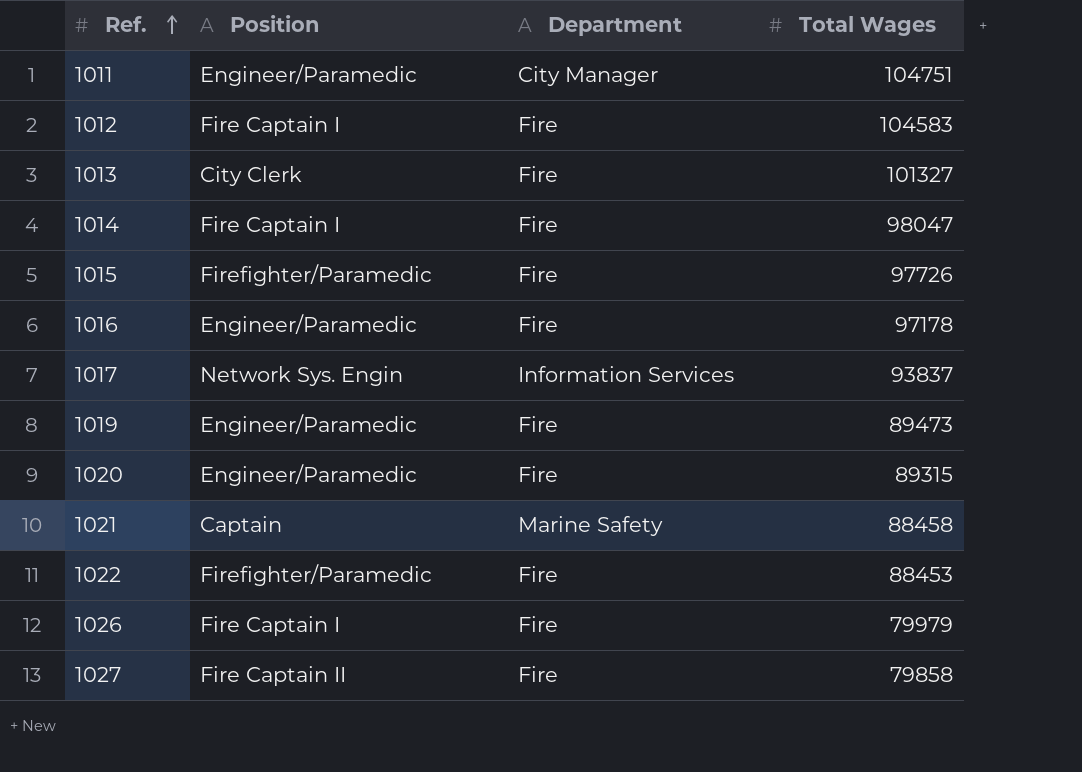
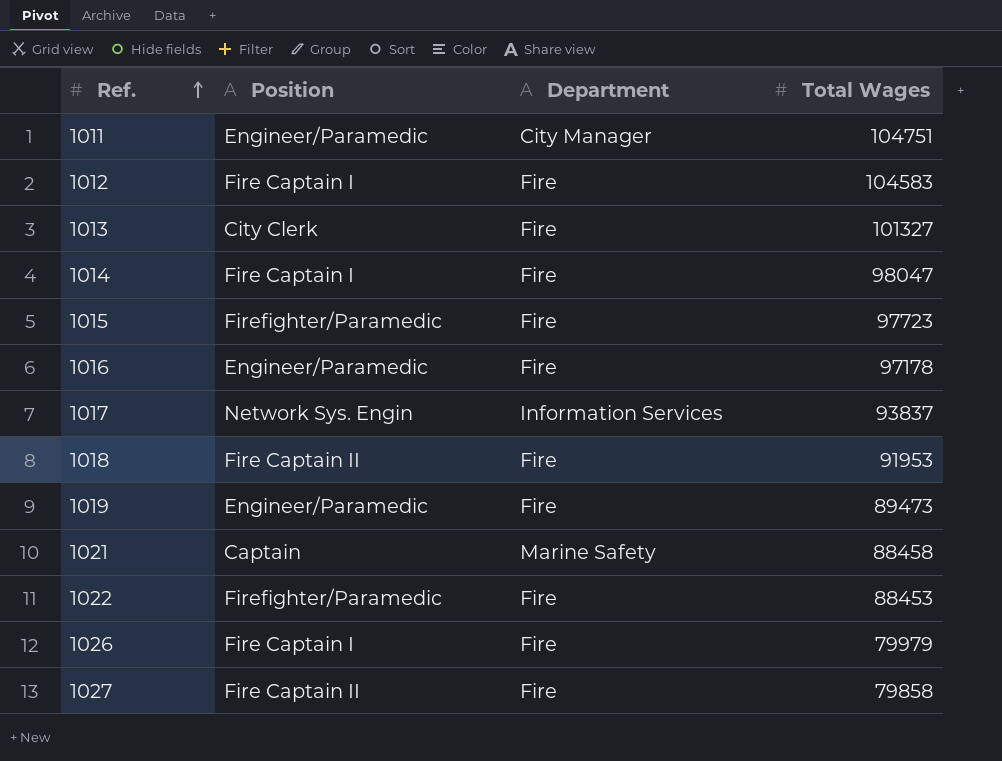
row 1020: Engineer/Paramedic | Fire | 89315 -> none
1015 | Total Wages: 97726 -> 97723
row 1018: none -> Fire Captain II | Fire | 91953

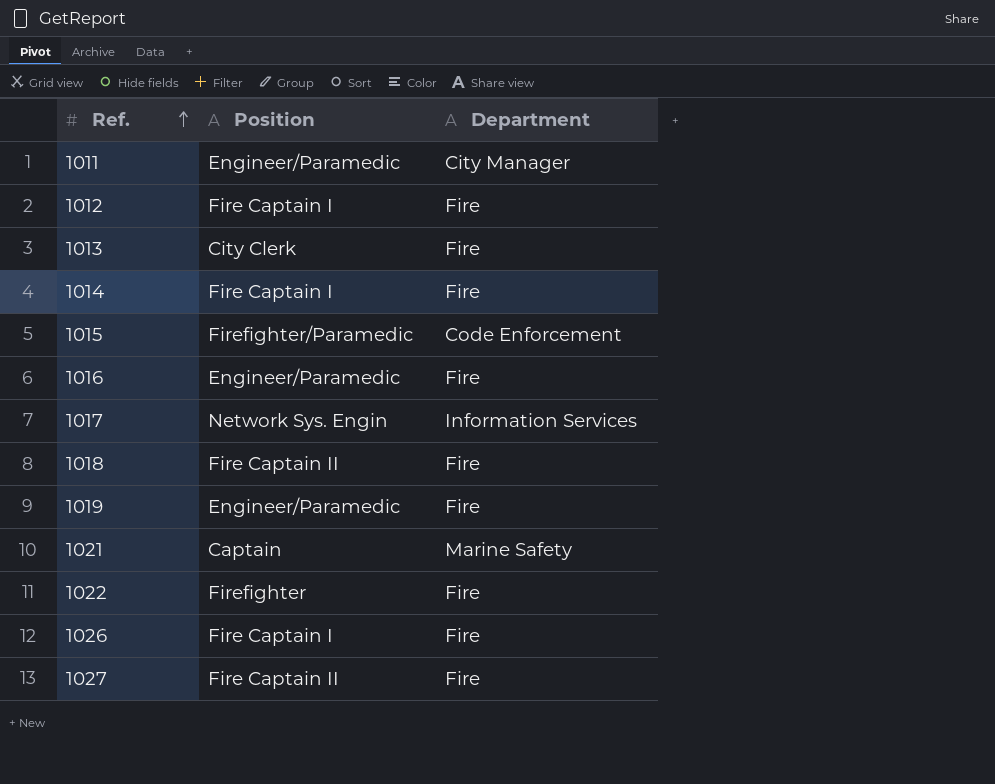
column Total Wages | position: 4 -> none
1015 | Department: Fire -> Code Enforcement
1022 | Position: Firefighter/Paramedic -> Firefighter

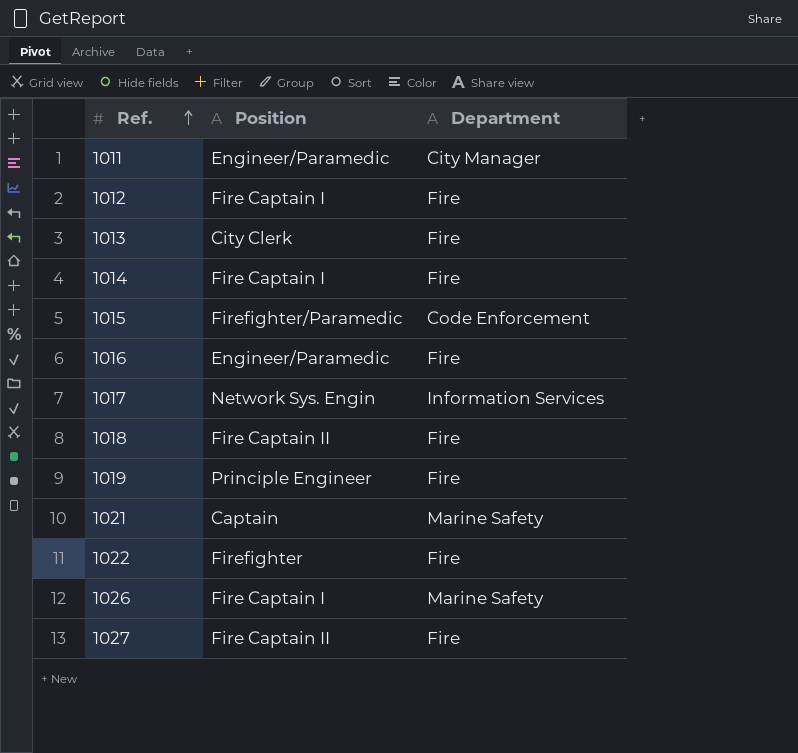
1019 | Position: Engineer/Paramedic -> Principle Engineer
1026 | Department: Fire -> Marine Safety

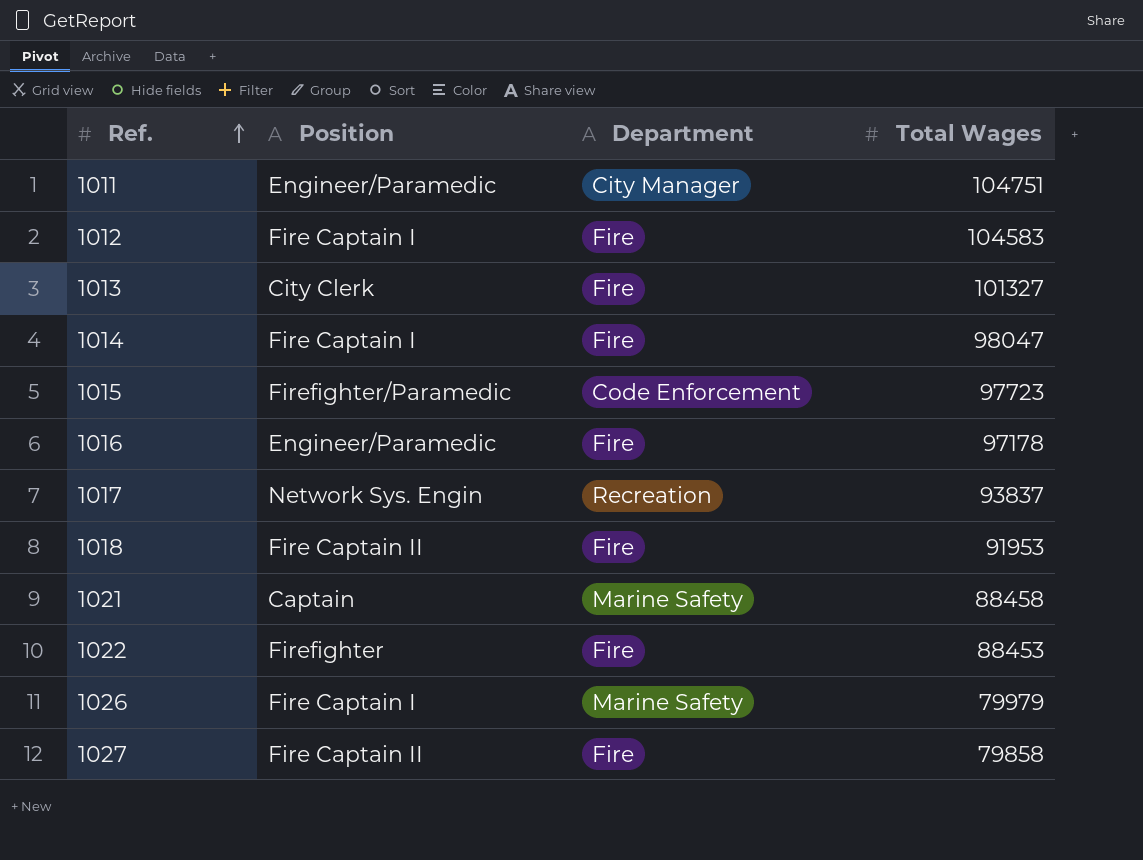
column Total Wages | position: none -> 4
row 1019: Principle Engineer | Fire -> none
1017 | Department: Information Services -> Recreation

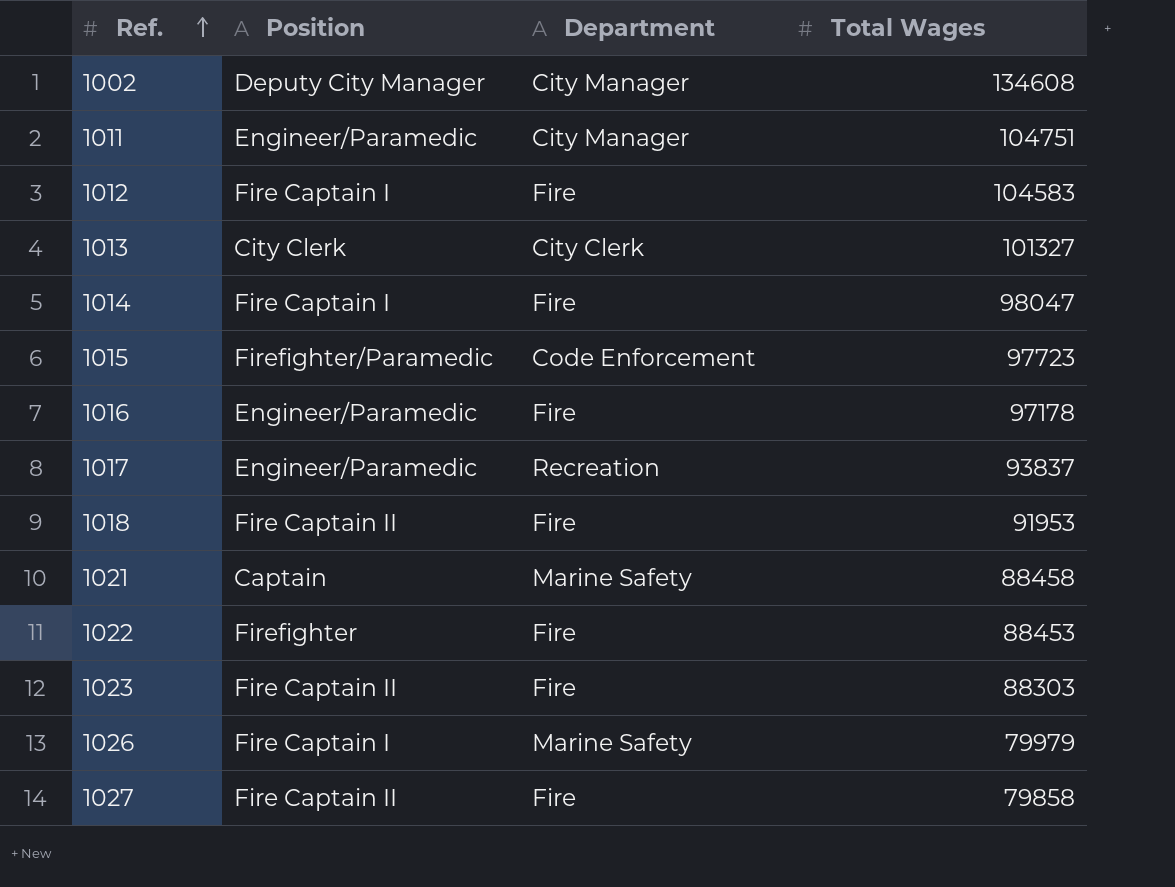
row 1002: none -> Deputy City Manager | City Manager | 134608
1013 | Department: Fire -> City Clerk
1017 | Position: Network Sys. Engin -> Engineer/Paramedic
row 1023: none -> Fire Captain II | Fire | 88303

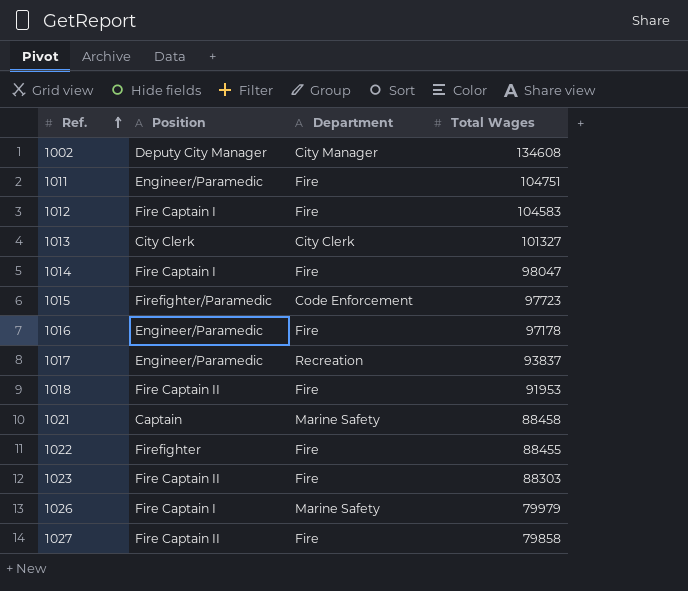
1011 | Department: City Manager -> Fire
1022 | Total Wages: 88453 -> 88455

